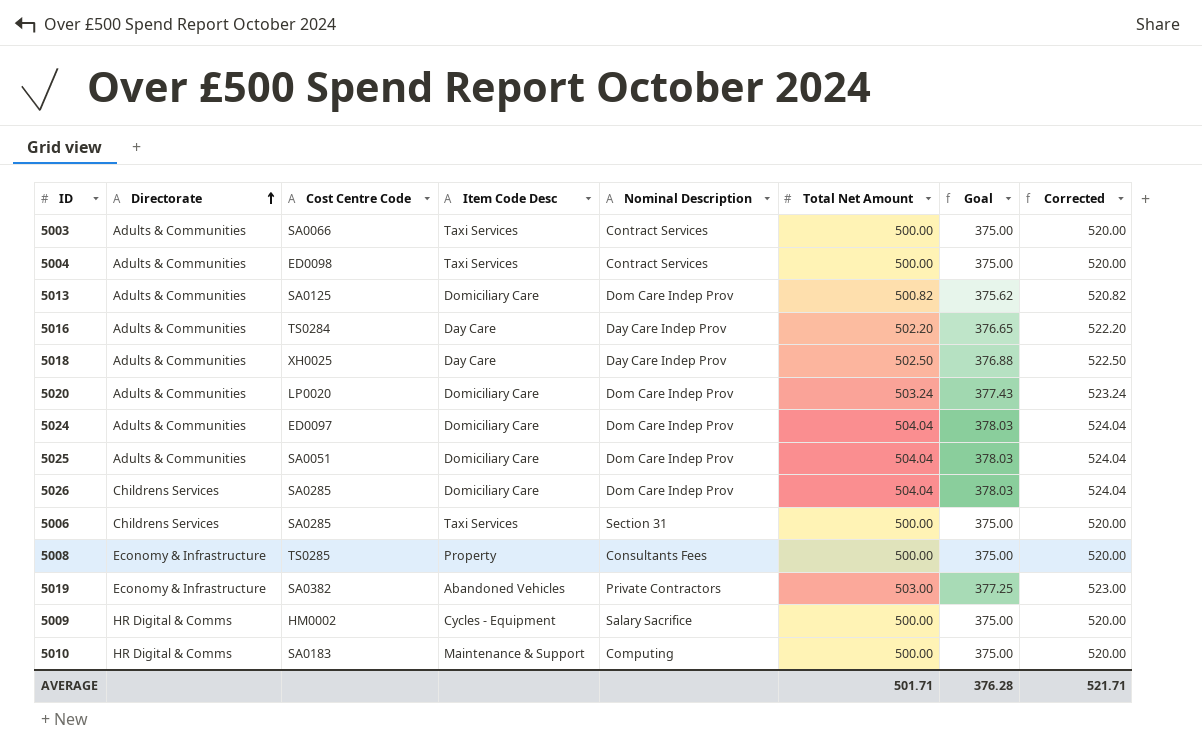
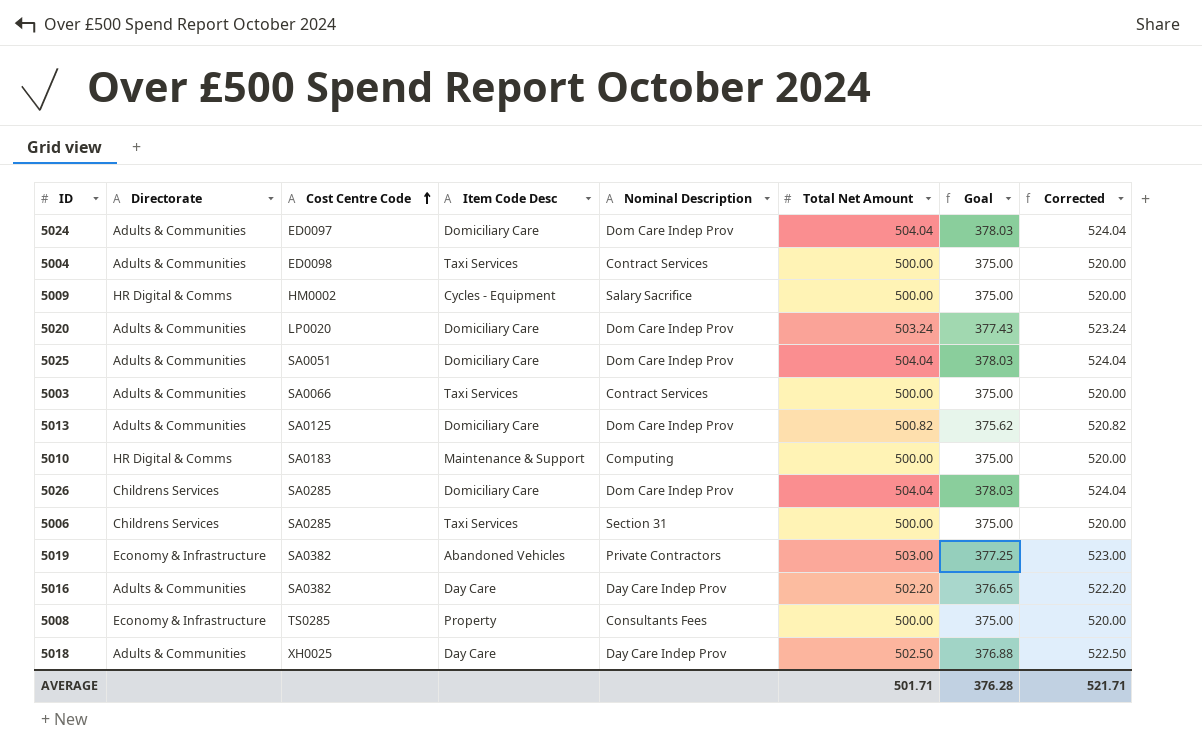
row order: Directorate ascending -> Cost Centre Code ascending
5016 | Cost Centre Code: TS0284 -> SA0382

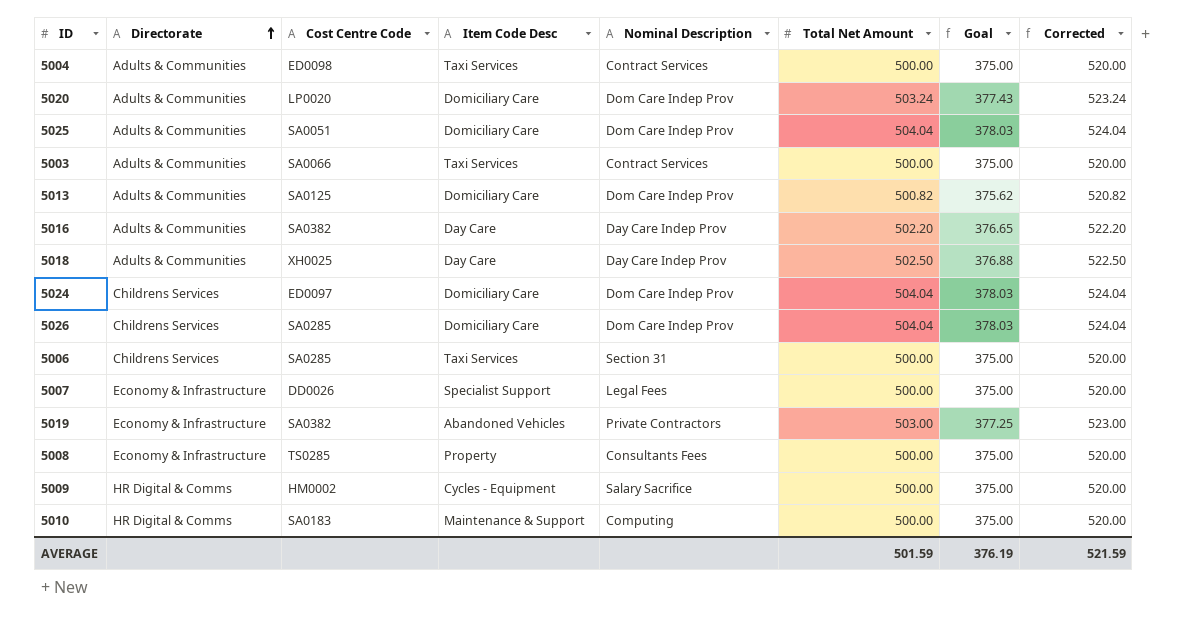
row order: Cost Centre Code ascending -> Directorate ascending
5024 | Directorate: Adults & Communities -> Childrens Services
row 5007: none -> Economy & Infrastructure | DD0026 | Specialist Support | Legal Fees | 500.00 | 375.00 | 520.00
AVERAGE | Total Net Amount: 501.71 -> 501.59
AVERAGE | Goal: 376.28 -> 376.19
AVERAGE | Corrected: 521.71 -> 521.59

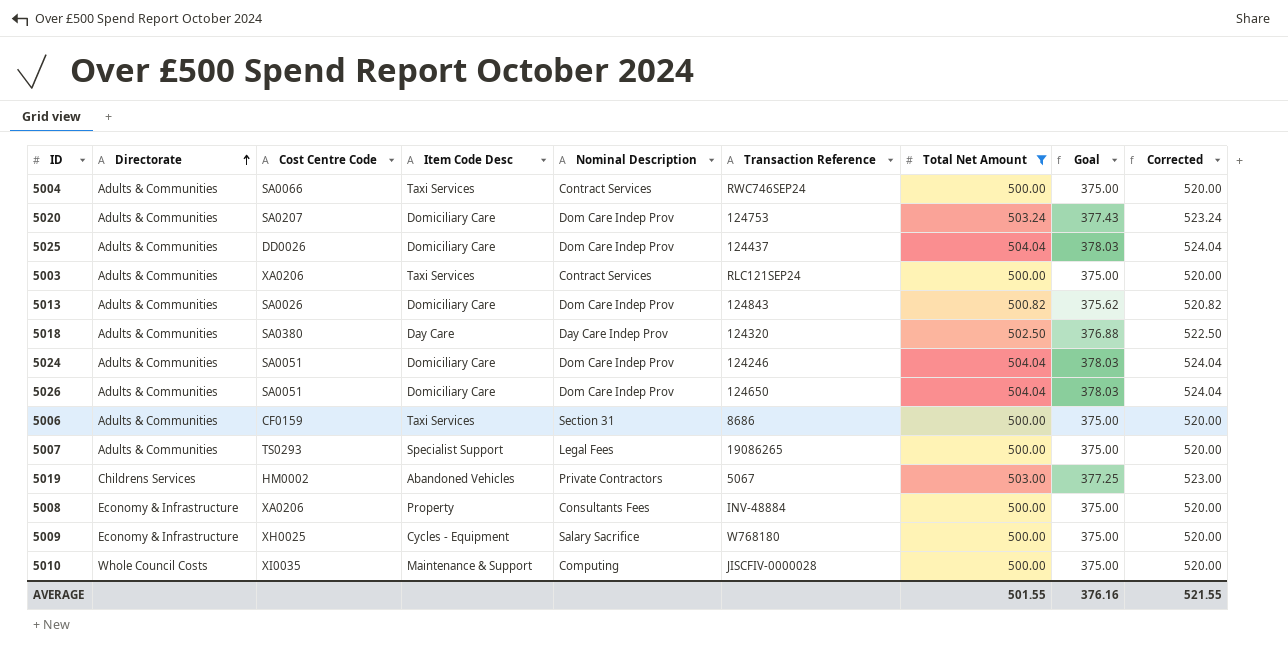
filter: none -> Total Net Amount != 502.20
column Transaction Reference | position: none -> 6
5004 | Cost Centre Code: ED0098 -> SA0066
5020 | Cost Centre Code: LP0020 -> SA0207
5025 | Cost Centre Code: SA0051 -> DD0026
5003 | Cost Centre Code: SA0066 -> XA0206
5013 | Cost Centre Code: SA0125 -> SA0026
5018 | Cost Centre Code: XH0025 -> SA0380
5024 | Directorate: Childrens Services -> Adults & Communities
5024 | Cost Centre Code: ED0097 -> SA0051
5026 | Directorate: Childrens Services -> Adults & Communities
5026 | Cost Centre Code: SA0285 -> SA0051
5006 | Directorate: Childrens Services -> Adults & Communities
5006 | Cost Centre Code: SA0285 -> CF0159
5007 | Directorate: Economy & Infrastructure -> Adults & Communities
5007 | Cost Centre Code: DD0026 -> TS0293
5019 | Directorate: Economy & Infrastructure -> Childrens Services
5019 | Cost Centre Code: SA0382 -> HM0002
5008 | Cost Centre Code: TS0285 -> XA0206
5009 | Directorate: HR Digital & Comms -> Economy & Infrastructure
5009 | Cost Centre Code: HM0002 -> XH0025
5010 | Directorate: HR Digital & Comms -> Whole Council Costs
5010 | Cost Centre Code: SA0183 -> XI0035
AVERAGE | Total Net Amount: 501.59 -> 501.55
AVERAGE | Goal: 376.19 -> 376.16
AVERAGE | Corrected: 521.59 -> 521.55

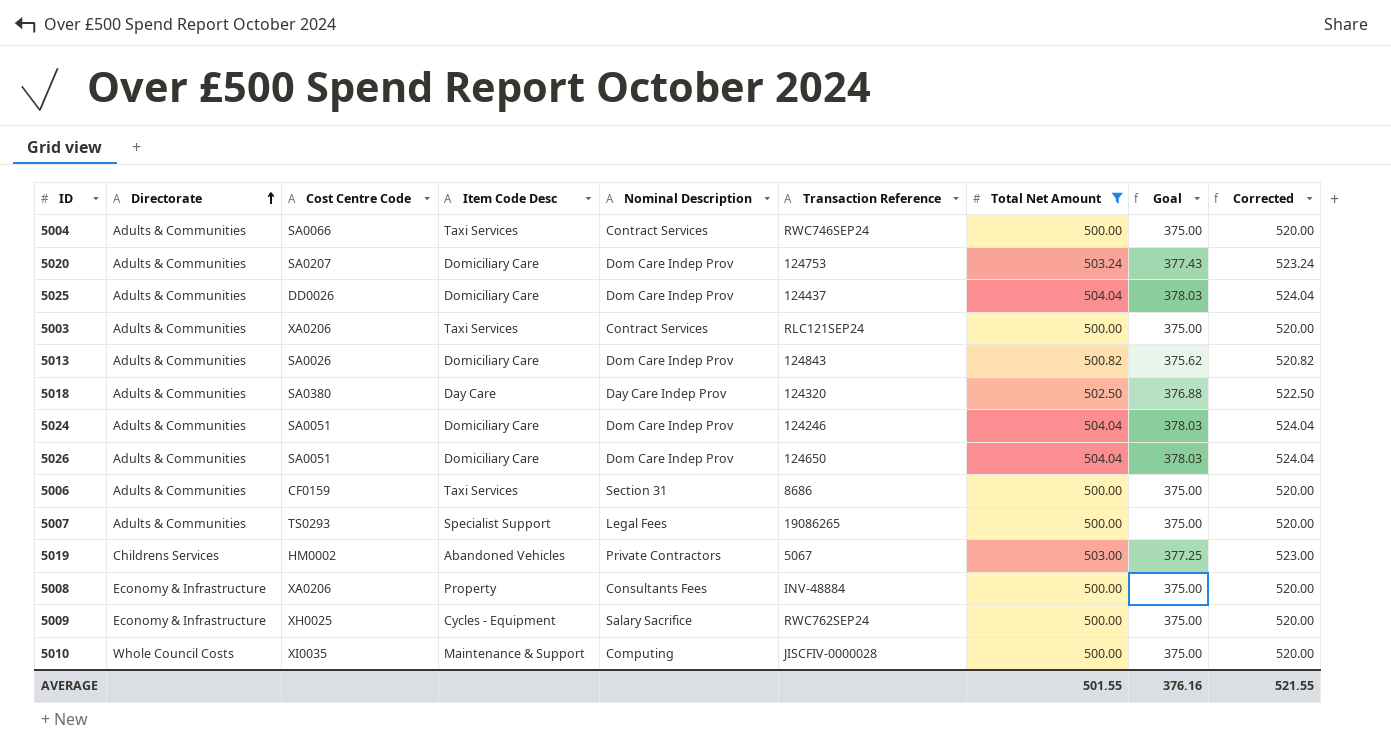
5009 | Transaction Reference: W768180 -> RWC762SEP24

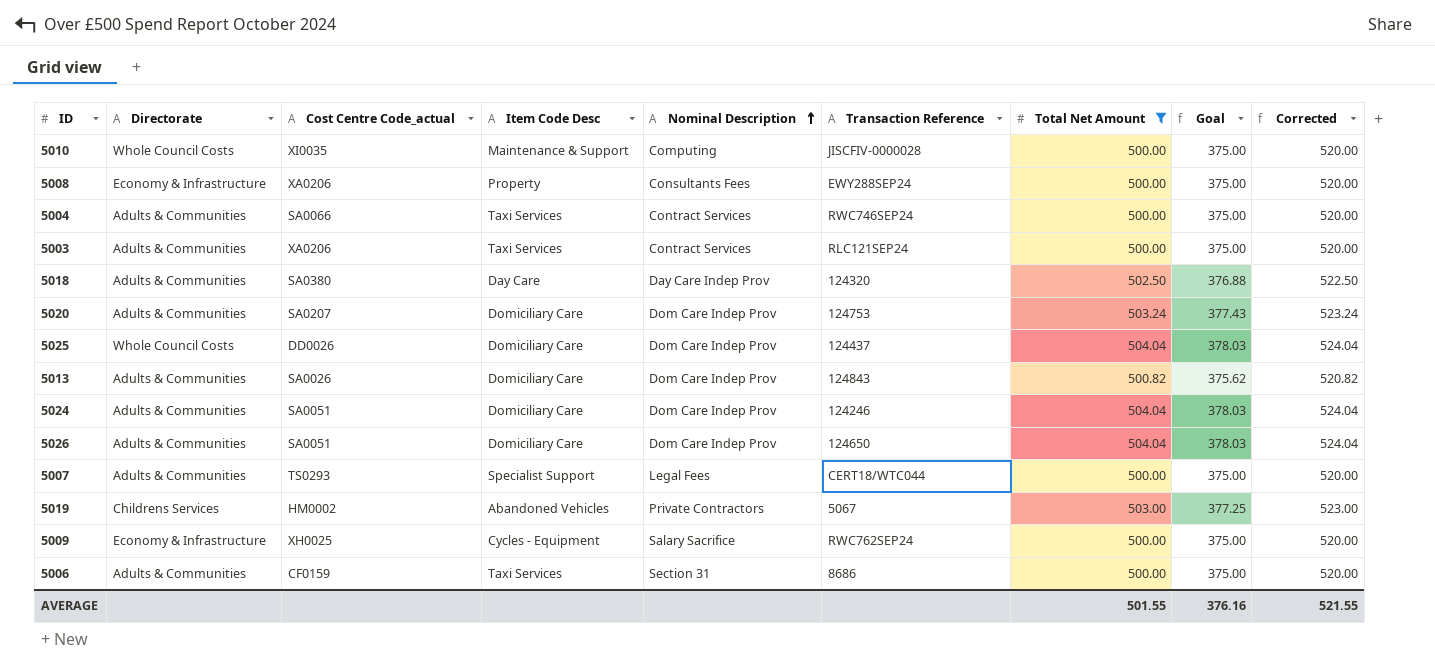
row order: Directorate ascending -> Nominal Description ascending
column name: Cost Centre Code -> Cost Centre Code_actual
5008 | Transaction Reference: INV-48884 -> EWY288SEP24
5025 | Directorate: Adults & Communities -> Whole Council Costs
5007 | Transaction Reference: 19086265 -> CERT18/WTC044

